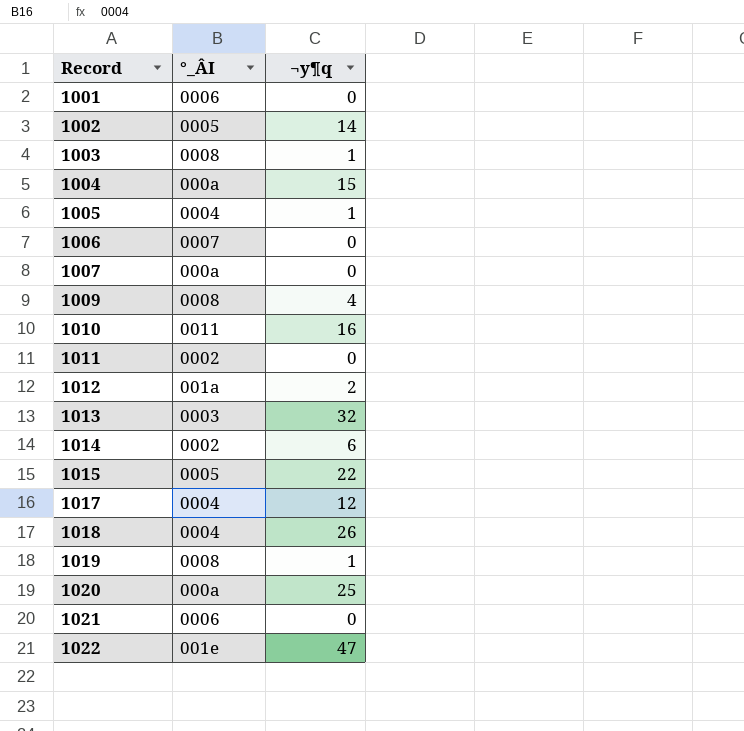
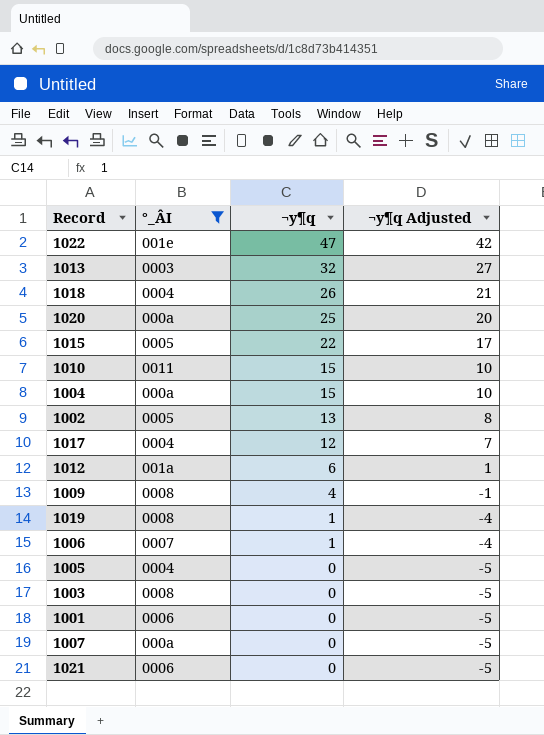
filter: none -> °_ÂI != 0002
row order: Record ascending -> ¬y¶q descending
column ¬y¶q Adjusted | formula: none -> [¬y¶q] - 5
1010 | ¬y¶q: 16 -> 15
1002 | ¬y¶q: 14 -> 13
1012 | ¬y¶q: 2 -> 6
1006 | ¬y¶q: 0 -> 1
1005 | ¬y¶q: 1 -> 0
1003 | ¬y¶q: 1 -> 0

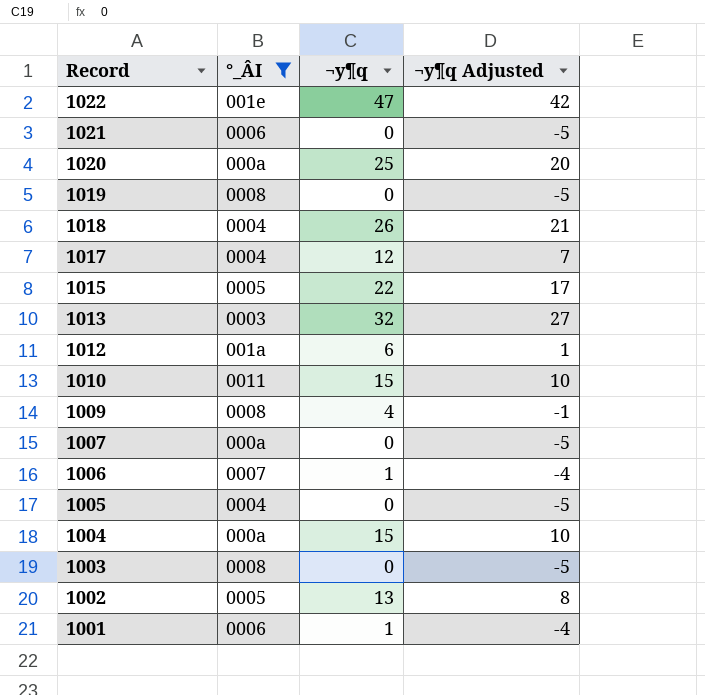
row order: ¬y¶q descending -> Record descending
1019 | ¬y¶q: 1 -> 0
1019 | ¬y¶q Adjusted: -4 -> -5
1001 | ¬y¶q: 0 -> 1
1001 | ¬y¶q Adjusted: -5 -> -4

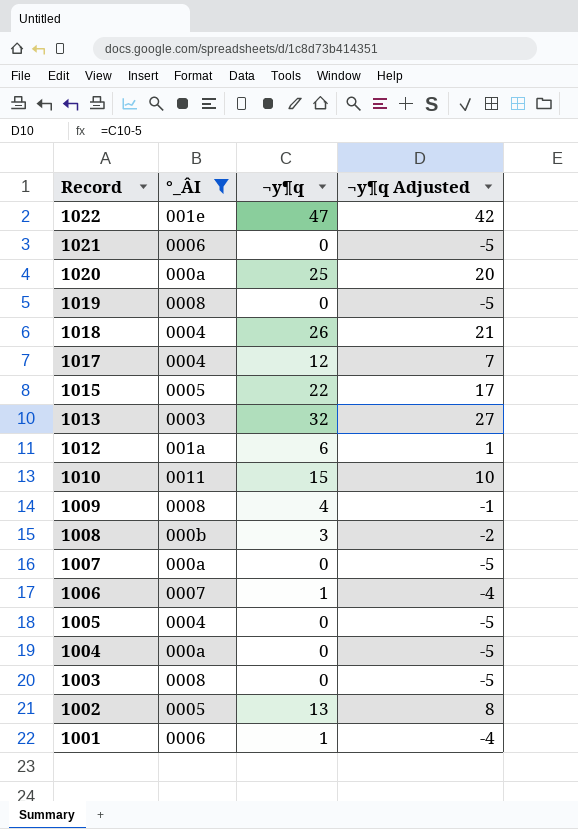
row 1008: none -> 000b | 3 | -2
1004 | ¬y¶q: 15 -> 0
1004 | ¬y¶q Adjusted: 10 -> -5

